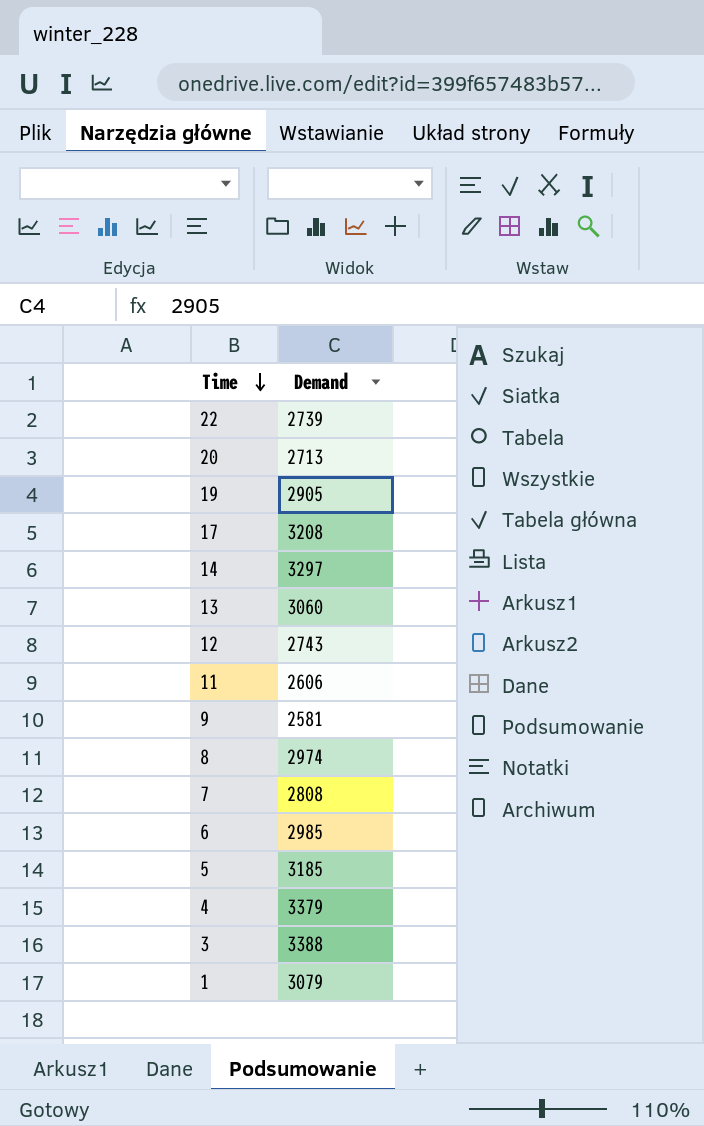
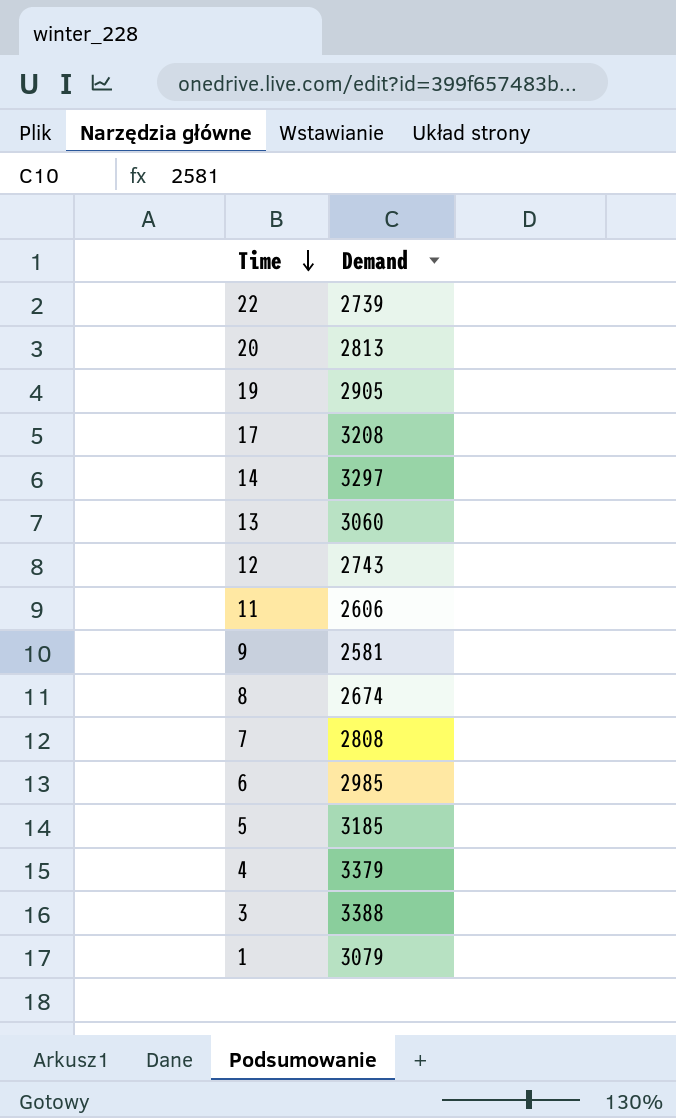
20 | Demand: 2713 -> 2813
8 | Demand: 2974 -> 2674

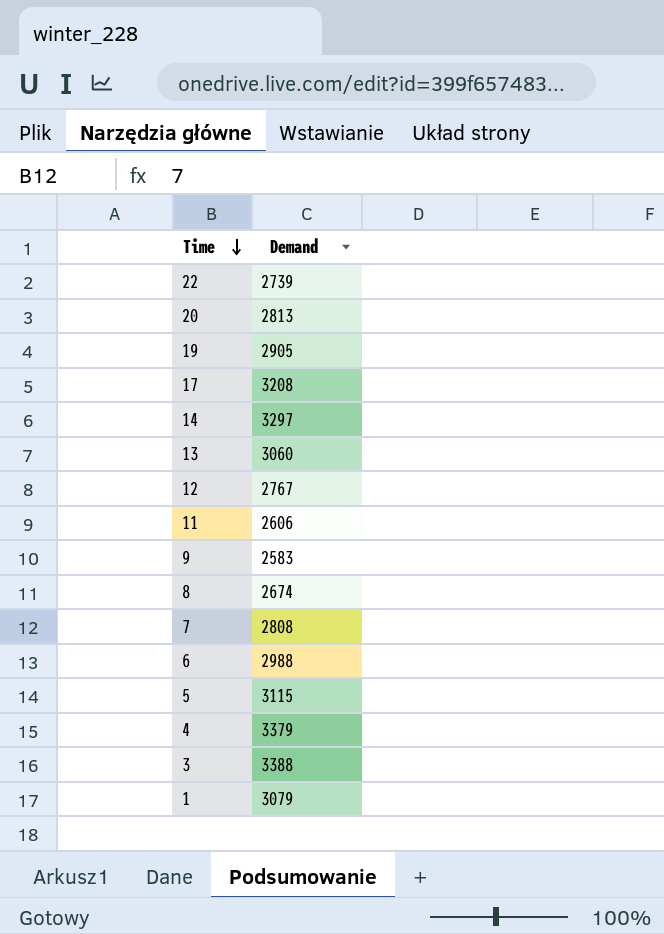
12 | Demand: 2743 -> 2767
9 | Demand: 2581 -> 2583
6 | Demand: 2985 -> 2988
5 | Demand: 3185 -> 3115

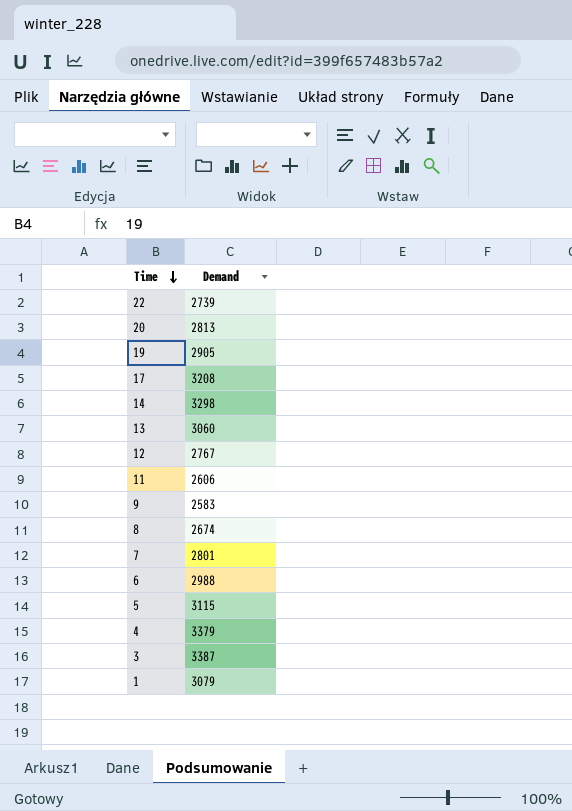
14 | Demand: 3297 -> 3298
7 | Demand: 2808 -> 2801
3 | Demand: 3388 -> 3387

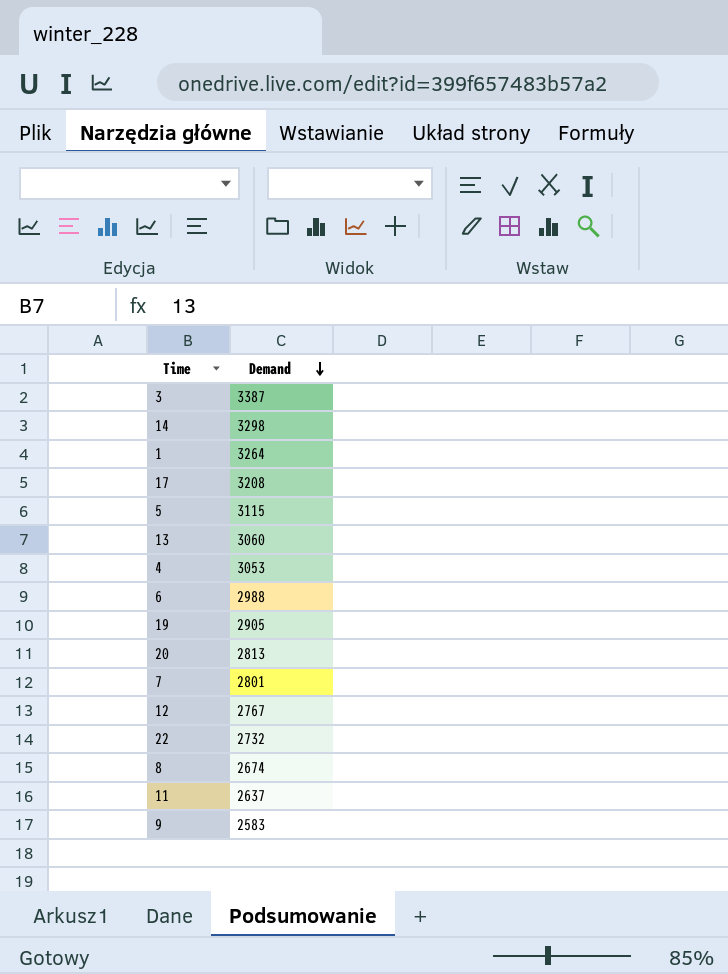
row order: Time descending -> Demand descending
1 | Demand: 3079 -> 3264
4 | Demand: 3379 -> 3053
22 | Demand: 2739 -> 2732
11 | Demand: 2606 -> 2637

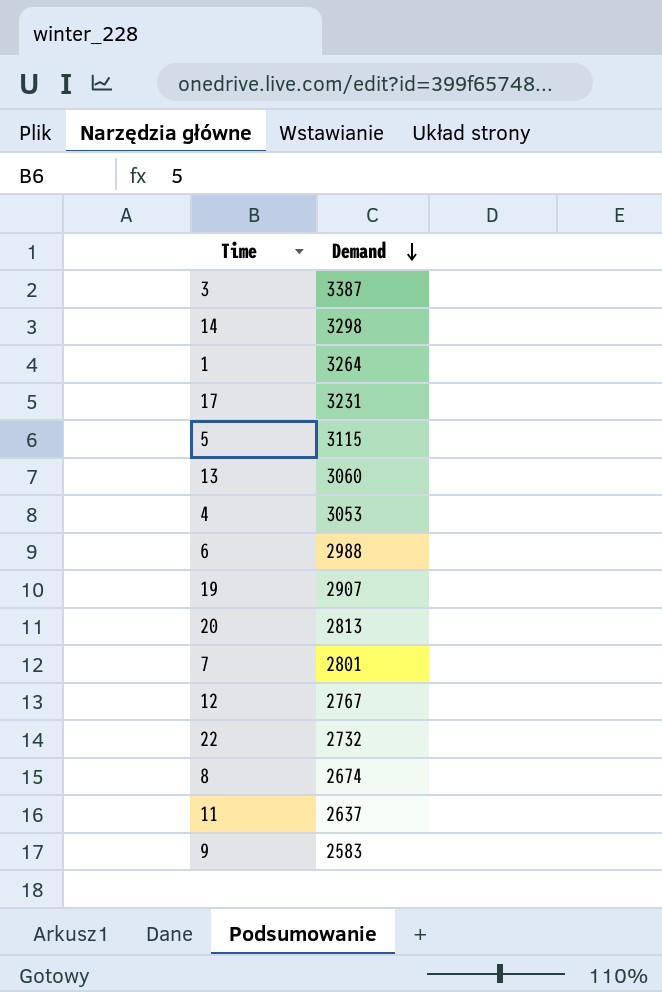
17 | Demand: 3208 -> 3231
19 | Demand: 2905 -> 2907

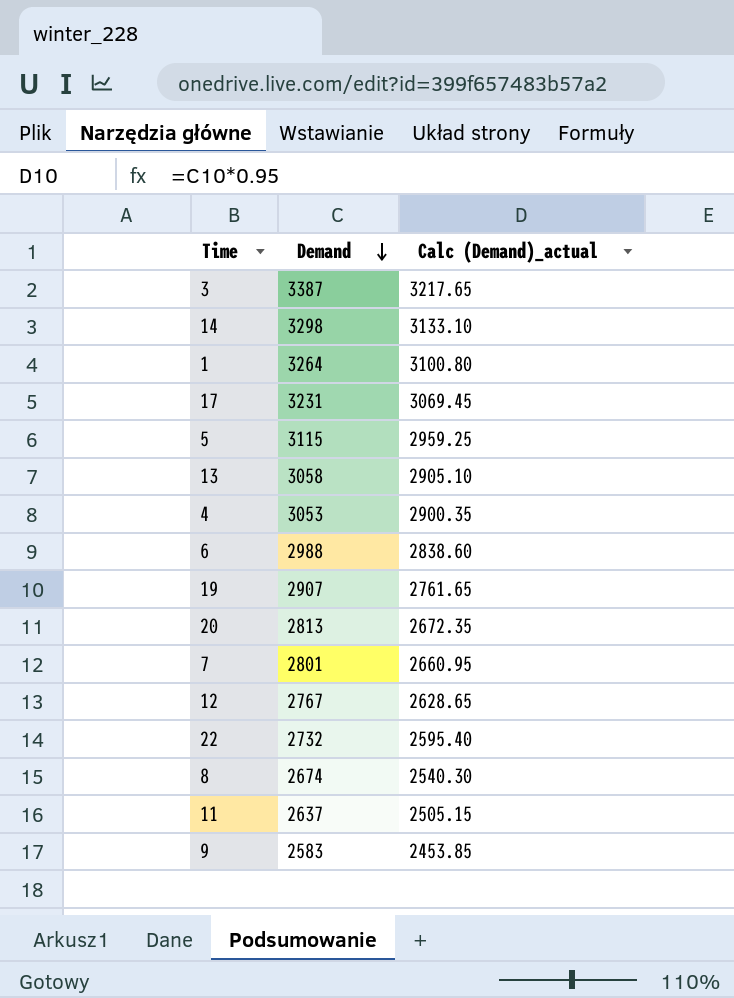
column Calc (Demand)_actual | formula: none -> [Demand] * 0.95
13 | Demand: 3060 -> 3058

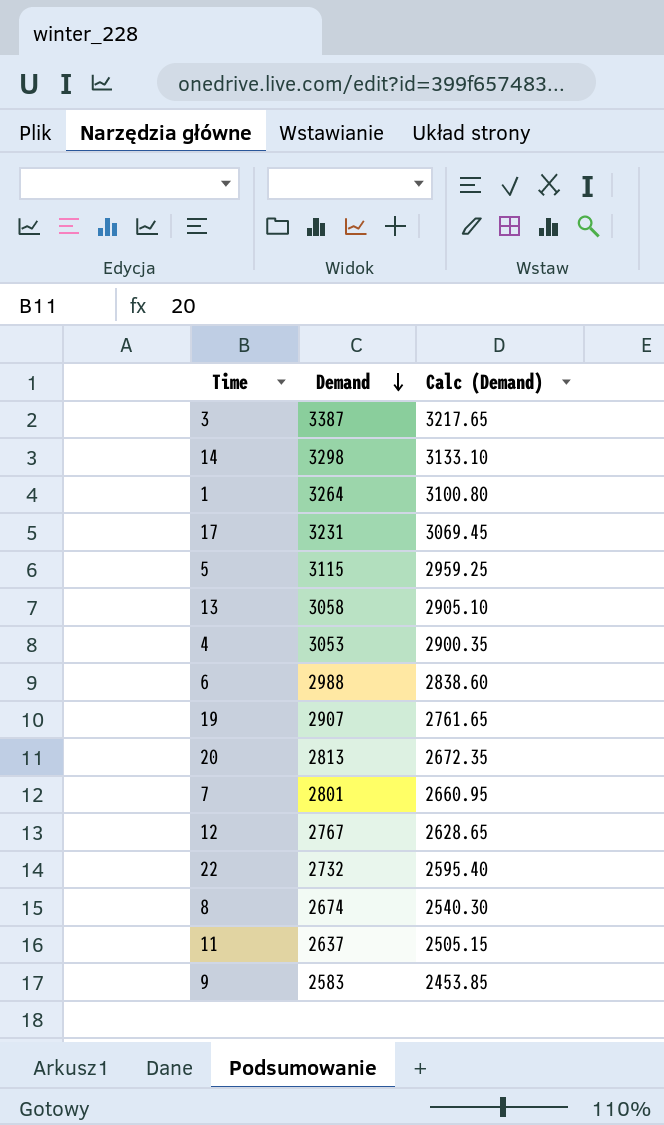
column name: Calc (Demand)_actual -> Calc (Demand)

